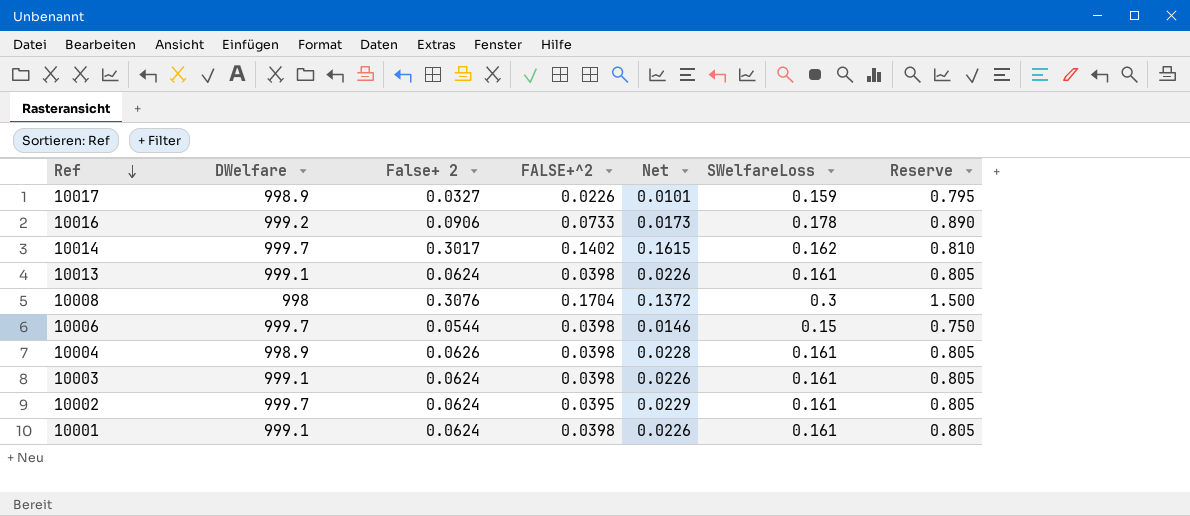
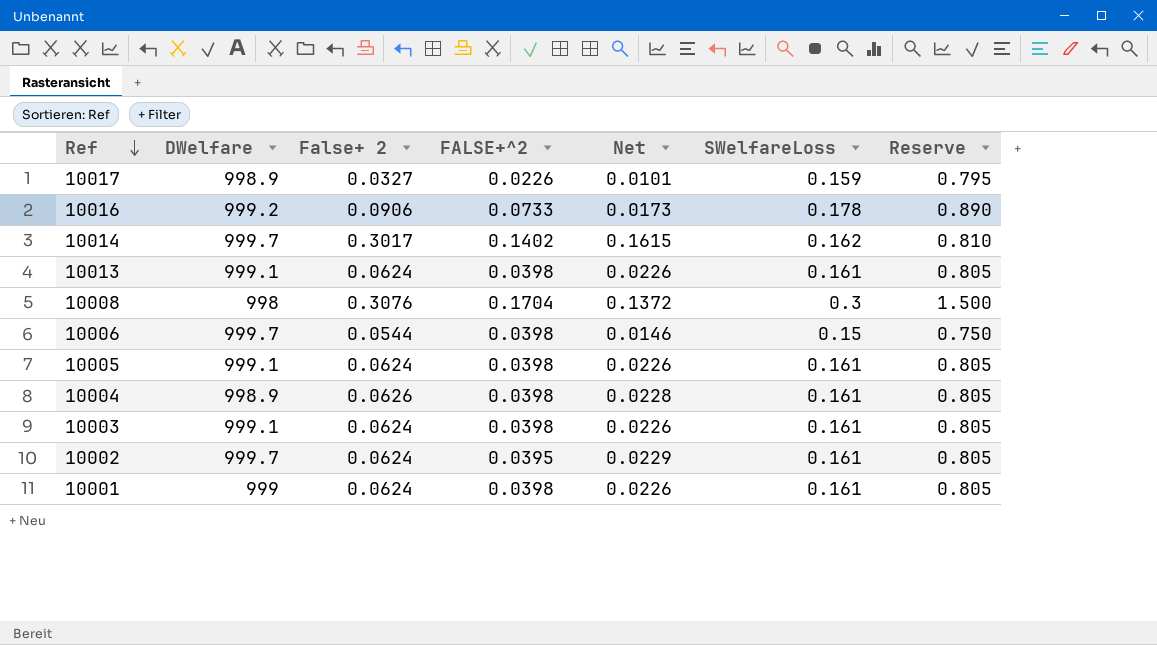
row 10005: none -> 999.1 | 0.0624 | 0.0398 | 0.0226 | 0.161 | 0.805
10001 | DWelfare: 999.1 -> 999

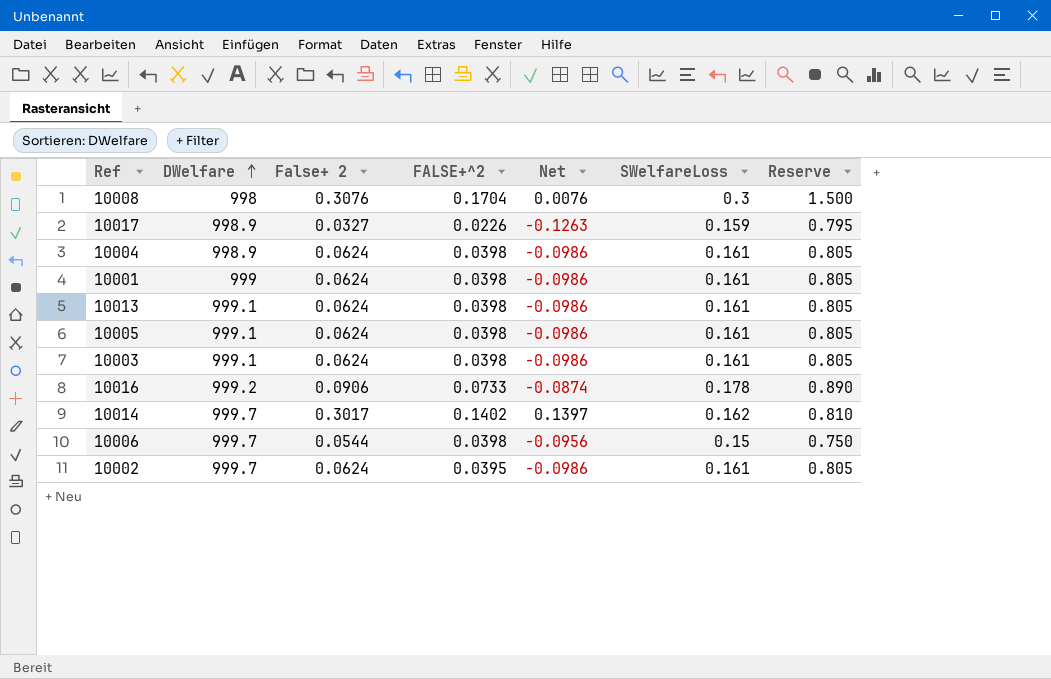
row order: Ref descending -> DWelfare ascending
column Net | formula: [False+ 2] - [FALSE+^2] -> [False+ 2] - [SWelfareLoss]
10004 | False+ 2: 0.0626 -> 0.0624

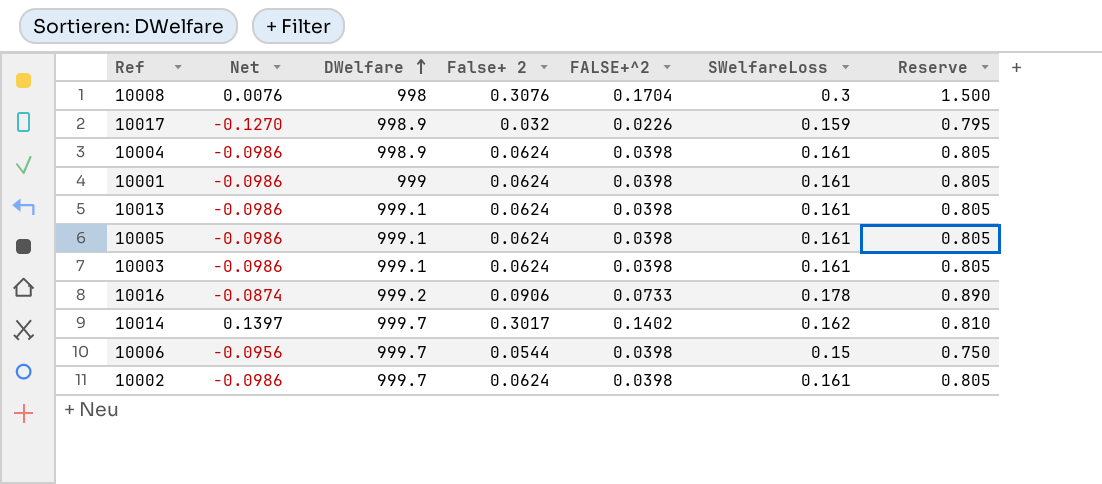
column Net | position: 5 -> 2
10017 | Net: -0.1263 -> -0.1270
10017 | False+ 2: 0.0327 -> 0.032
10002 | FALSE+^2: 0.0395 -> 0.0398

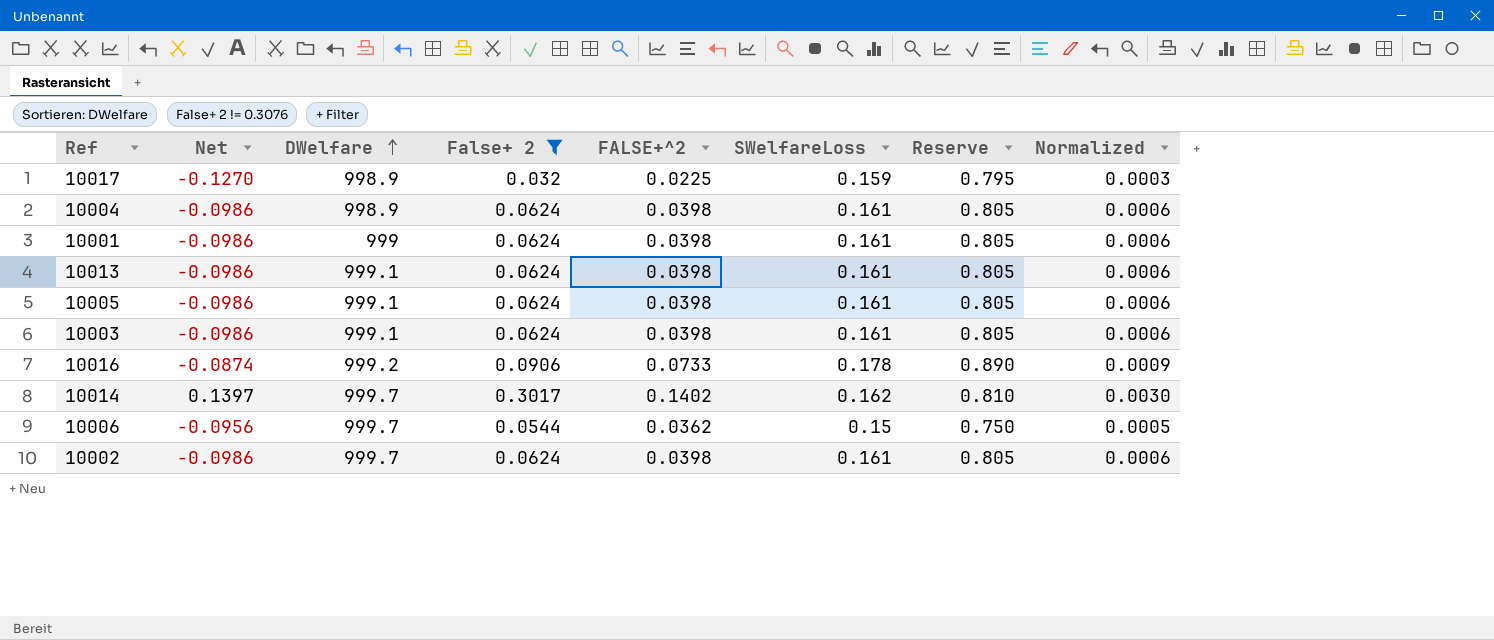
filter: none -> False+ 2 != 0.3076
column Normalized | formula: none -> [False+ 2] * 0.01
10017 | FALSE+^2: 0.0226 -> 0.0225
10006 | FALSE+^2: 0.0398 -> 0.0362

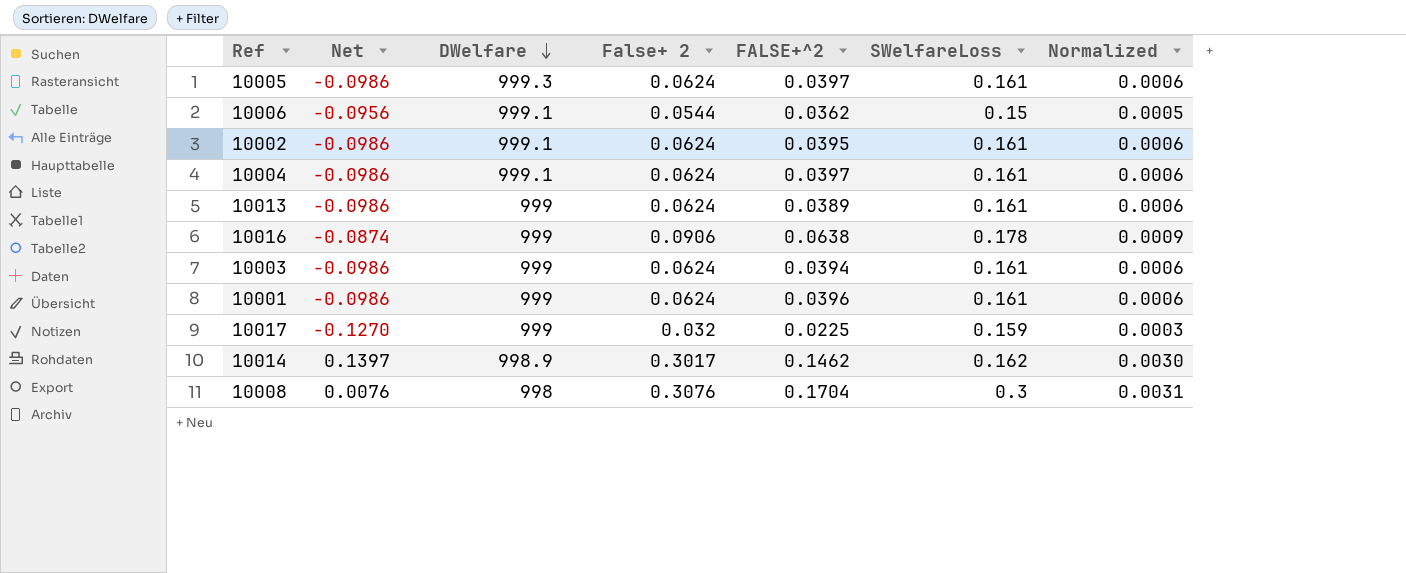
filter: False+ 2 != 0.3076 -> none
row order: DWelfare ascending -> DWelfare descending
column Reserve | formula: [SWelfareLoss] * 5 -> none
10005 | DWelfare: 999.1 -> 999.3
10005 | FALSE+^2: 0.0398 -> 0.0397
10006 | DWelfare: 999.7 -> 999.1
10002 | DWelfare: 999.7 -> 999.1
10002 | FALSE+^2: 0.0398 -> 0.0395
10004 | DWelfare: 998.9 -> 999.1
10004 | FALSE+^2: 0.0398 -> 0.0397
10013 | DWelfare: 999.1 -> 999
10013 | FALSE+^2: 0.0398 -> 0.0389
10016 | DWelfare: 999.2 -> 999
10016 | FALSE+^2: 0.0733 -> 0.0638
10003 | DWelfare: 999.1 -> 999
10003 | FALSE+^2: 0.0398 -> 0.0394
10001 | FALSE+^2: 0.0398 -> 0.0396
10017 | DWelfare: 998.9 -> 999
10014 | DWelfare: 999.7 -> 998.9
10014 | FALSE+^2: 0.1402 -> 0.1462

